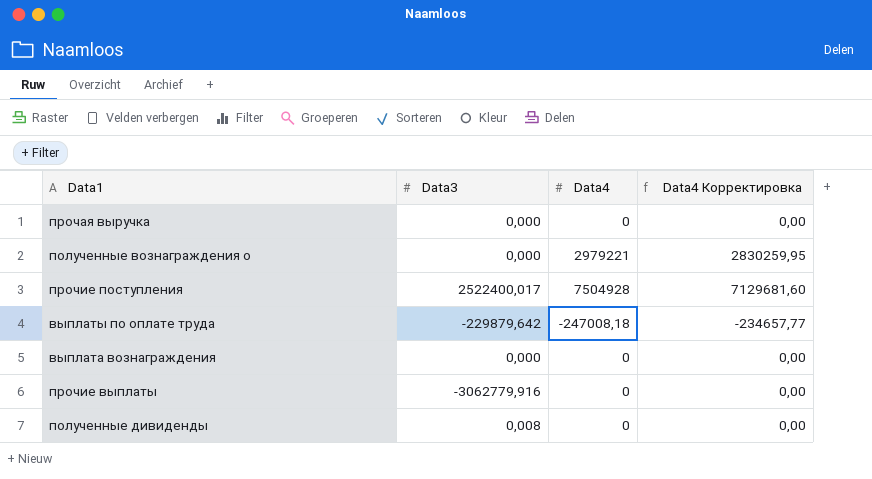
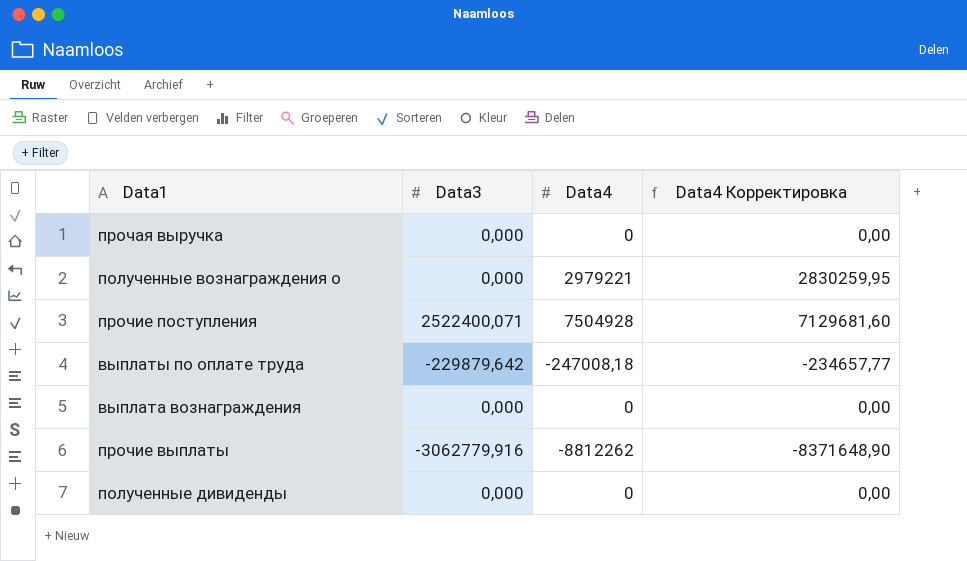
прочие поступления | Data3: 2522400,017 -> 2522400,071
прочие выплаты | Data4: 0 -> -8812262
прочие выплаты | Data4 Корректировка: 0,00 -> -8371648,90
полученные дивиденды | Data3: 0,008 -> 0,000

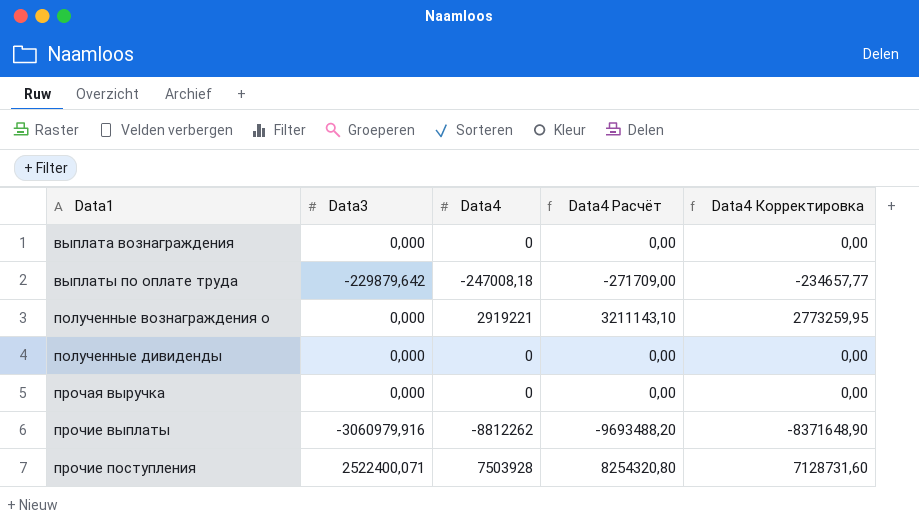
row order: none -> Data1 ascending
column Data4 Расчёт | formula: none -> [Data4] * 1,1
полученные вознаграждения о | Data4: 2979221 -> 2919221
полученные вознаграждения о | Data4 Корректировка: 2830259,95 -> 2773259,95
прочие выплаты | Data3: -3062779,916 -> -3060979,916
прочие поступления | Data4: 7504928 -> 7503928
прочие поступления | Data4 Корректировка: 7129681,60 -> 7128731,60

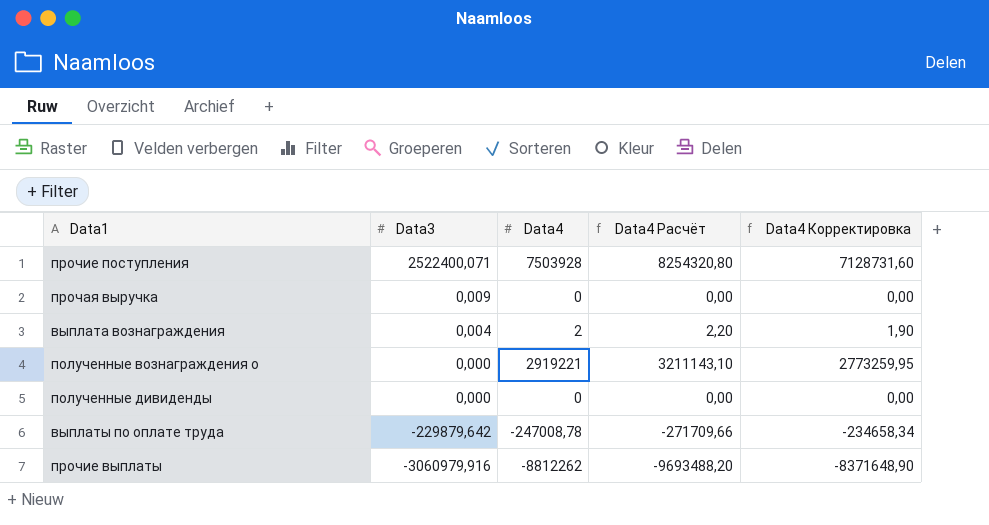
row order: Data1 ascending -> Data3 descending
прочая выручка | Data3: 0,000 -> 0,009
выплата вознаграждения | Data3: 0,000 -> 0,004
выплата вознаграждения | Data4: 0 -> 2
выплата вознаграждения | Data4 Расчёт: 0,00 -> 2,20
выплата вознаграждения | Data4 Корректировка: 0,00 -> 1,90
выплаты по оплате труда | Data4: -247008,18 -> -247008,78
выплаты по оплате труда | Data4 Расчёт: -271709,00 -> -271709,66
выплаты по оплате труда | Data4 Корректировка: -234657,77 -> -234658,34

